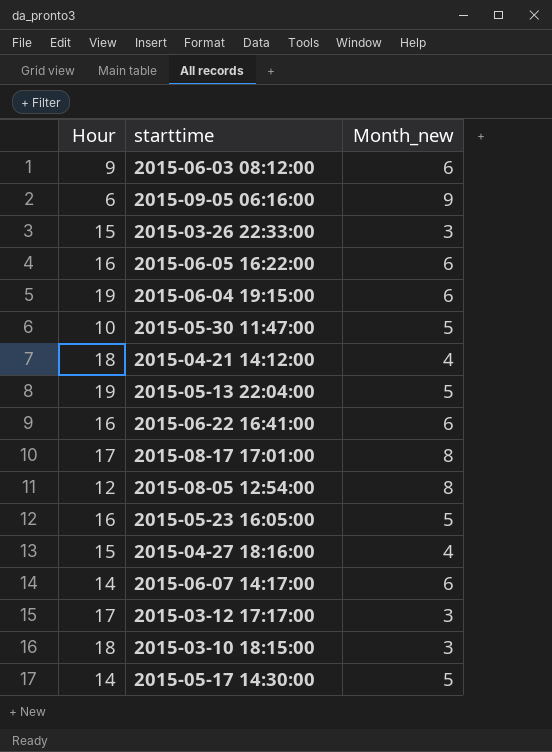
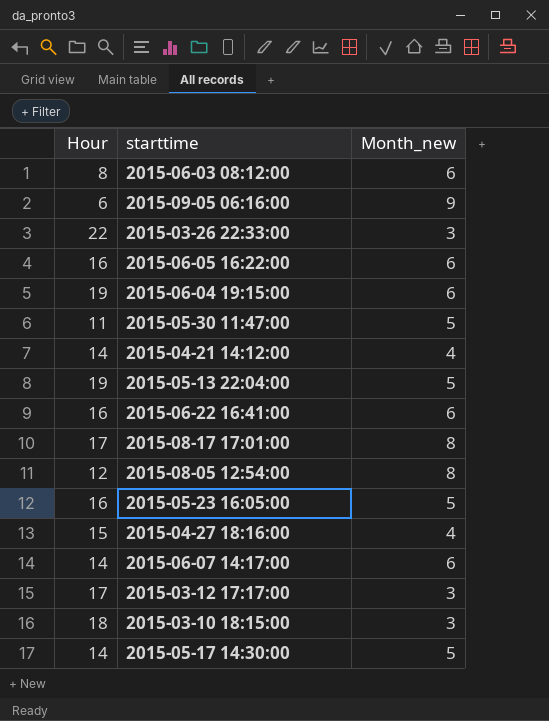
2015-06-03 08:12:00 | Hour: 9 -> 8
2015-03-26 22:33:00 | Hour: 15 -> 22
2015-05-30 11:47:00 | Hour: 10 -> 11
2015-04-21 14:12:00 | Hour: 18 -> 14

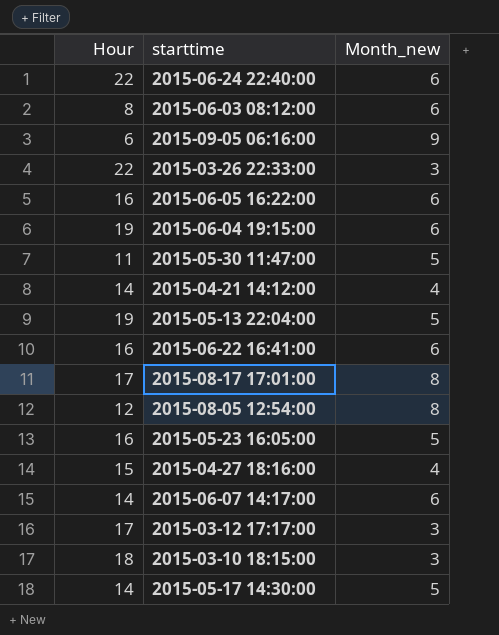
row 2015-06-24 22:40:00: none -> 22 | 6

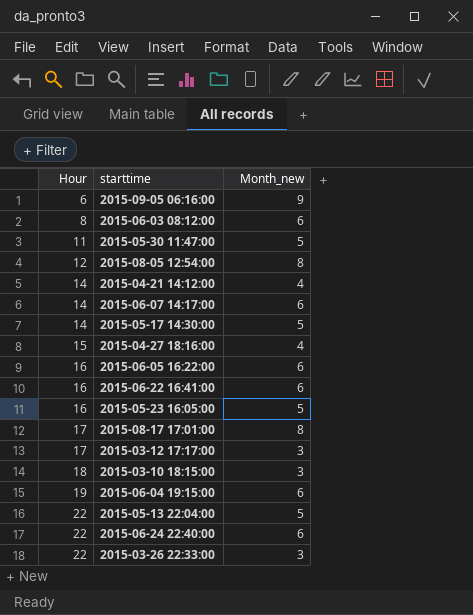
row order: none -> Hour ascending
2015-05-13 22:04:00 | Hour: 19 -> 22

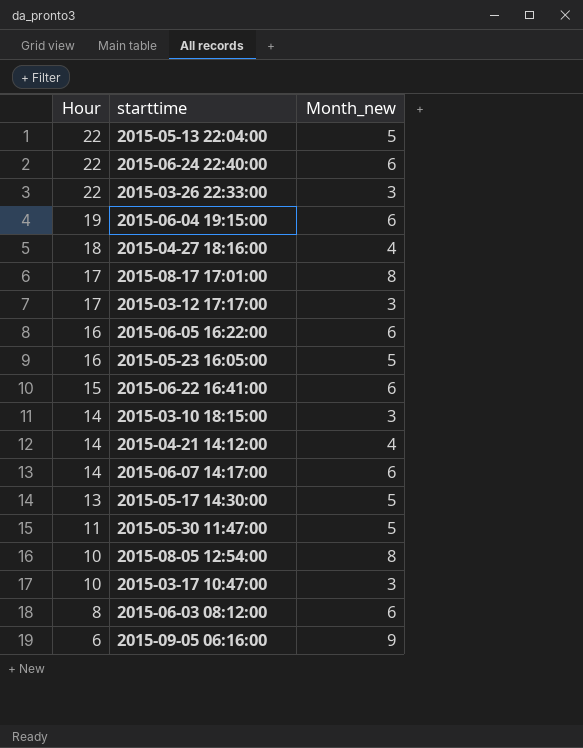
row order: Hour ascending -> Hour descending
2015-04-27 18:16:00 | Hour: 15 -> 18
2015-06-22 16:41:00 | Hour: 16 -> 15
2015-03-10 18:15:00 | Hour: 18 -> 14
2015-05-17 14:30:00 | Hour: 14 -> 13
2015-08-05 12:54:00 | Hour: 12 -> 10
row 2015-03-17 10:47:00: none -> 10 | 3

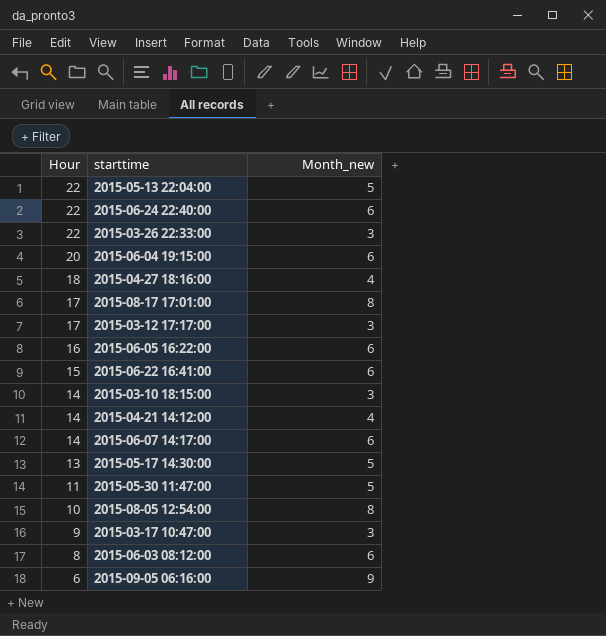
row 2015-05-23 16:05:00: 16 | 5 -> none
2015-06-04 19:15:00 | Hour: 19 -> 20
2015-03-17 10:47:00 | Hour: 10 -> 9

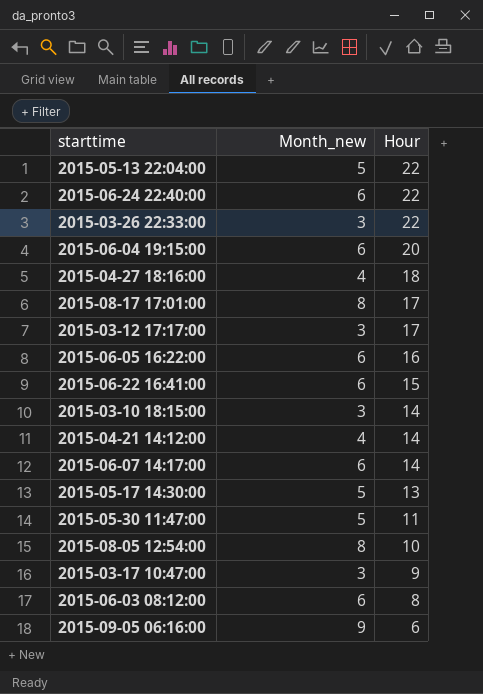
column Hour | position: 1 -> 3

